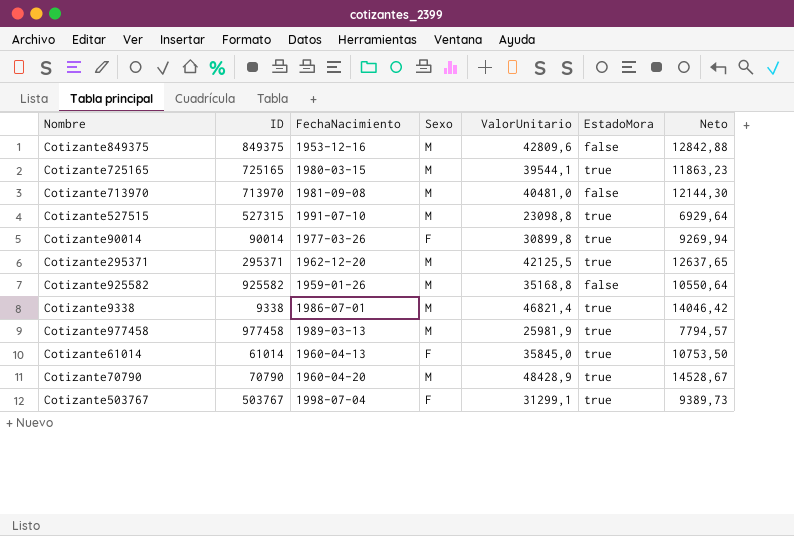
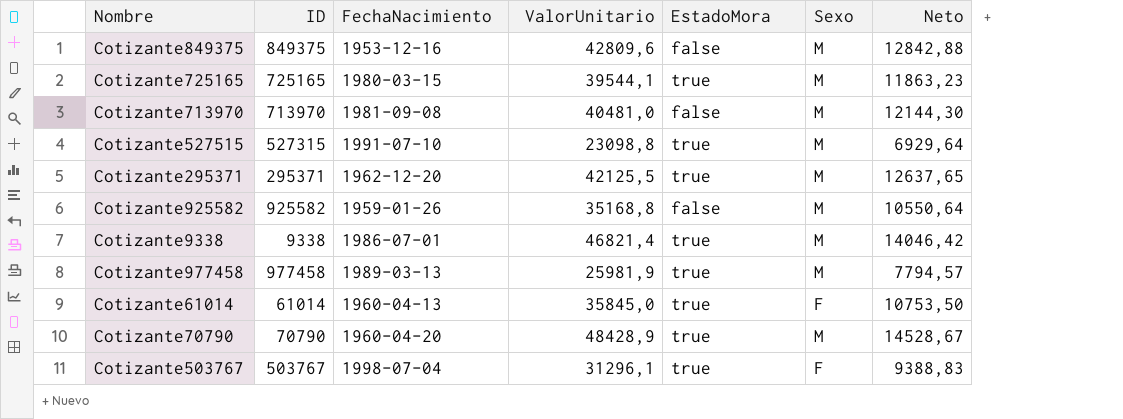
column Sexo | position: 4 -> 6
row Cotizante90014: 90014 | 1977-03-26 | F | 30899,8 | true | 9269,94 -> none
Cotizante503767 | ValorUnitario: 31299,1 -> 31296,1
Cotizante503767 | Neto: 9389,73 -> 9388,83

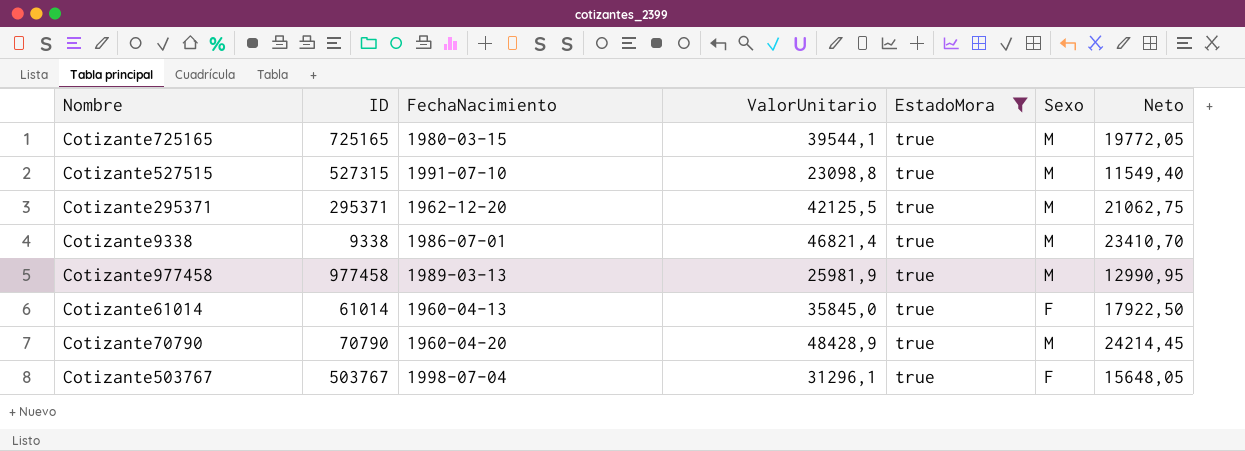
filter: none -> EstadoMora = true
column Neto | formula: [ValorUnitario] * 0,3 -> [ValorUnitario] * 0,5

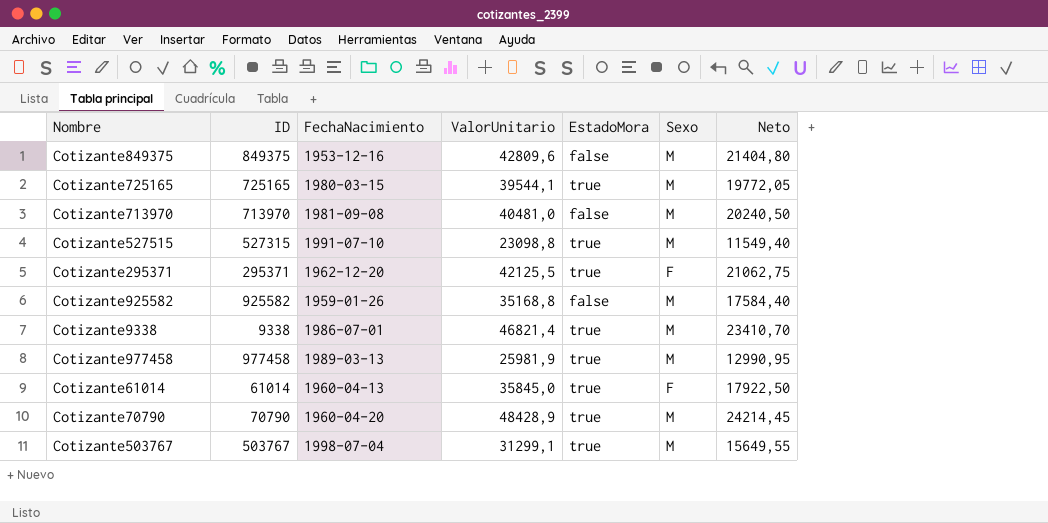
filter: EstadoMora = true -> none
Cotizante295371 | Sexo: M -> F
Cotizante503767 | ValorUnitario: 31296,1 -> 31299,1
Cotizante503767 | Sexo: F -> M
Cotizante503767 | Neto: 15648,05 -> 15649,55

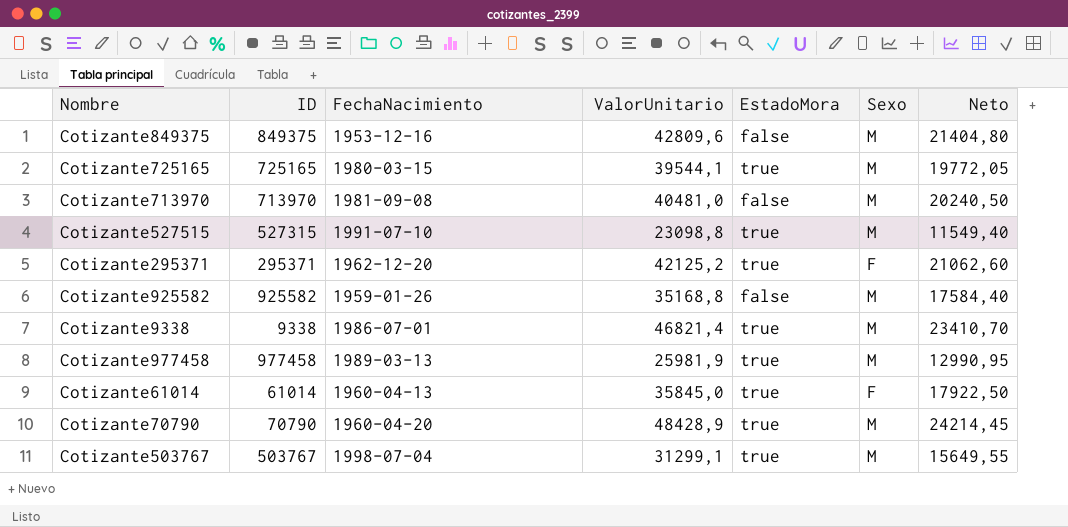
Cotizante295371 | ValorUnitario: 42125,5 -> 42125,2
Cotizante295371 | Neto: 21062,75 -> 21062,60

